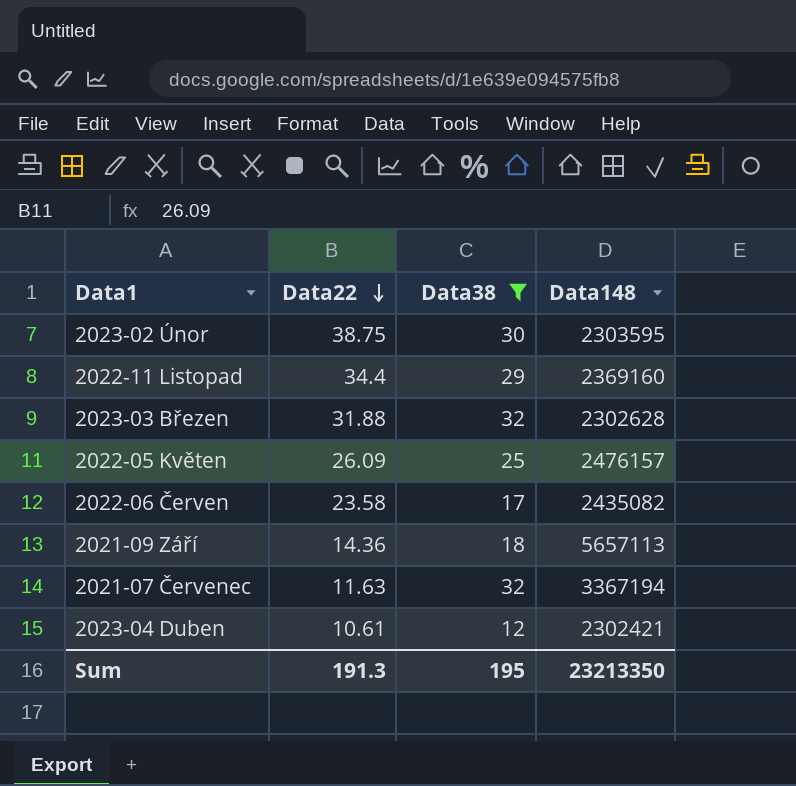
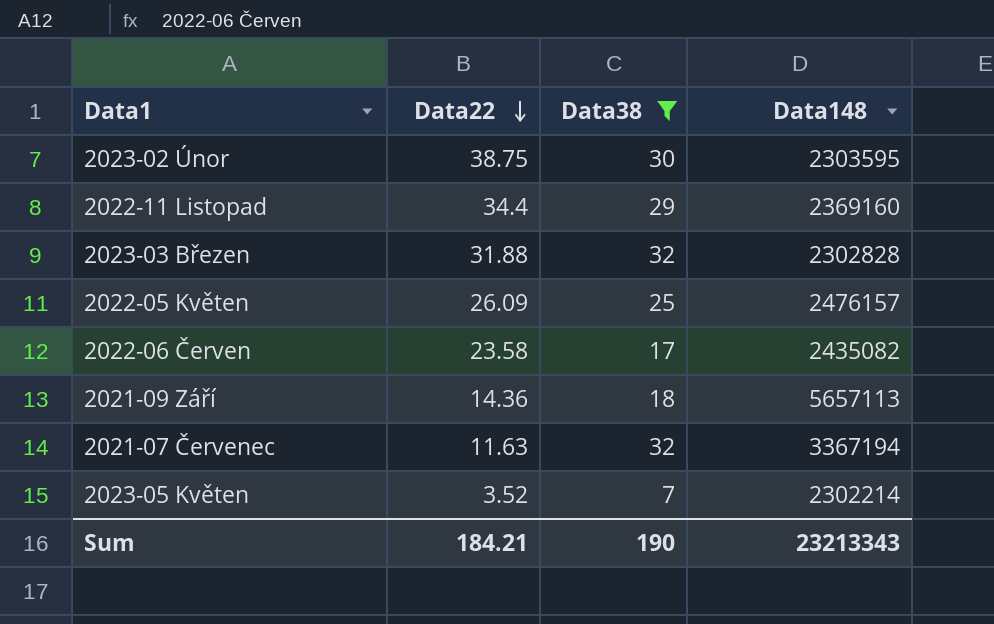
row 2023-04 Duben: 10.61 | 12 | 2302421 -> none
2023-03 Březen | Data148: 2302628 -> 2302828
row 2023-05 Květen: none -> 3.52 | 7 | 2302214
Sum | Data22: 191.3 -> 184.21
Sum | Data38: 195 -> 190
Sum | Data148: 23213350 -> 23213343

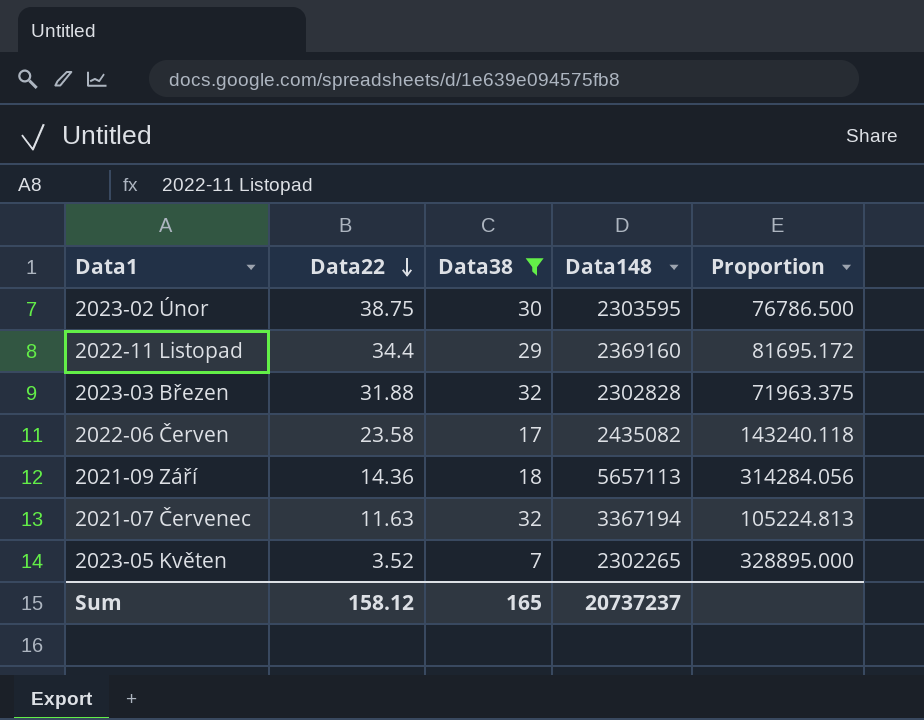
column Proportion | formula: none -> [Data148] / [Data38]
row 2022-05 Květen: 26.09 | 25 | 2476157 -> none
2023-05 Květen | Data148: 2302214 -> 2302265
Sum | Data22: 184.21 -> 158.12
Sum | Data38: 190 -> 165
Sum | Data148: 23213343 -> 20737237

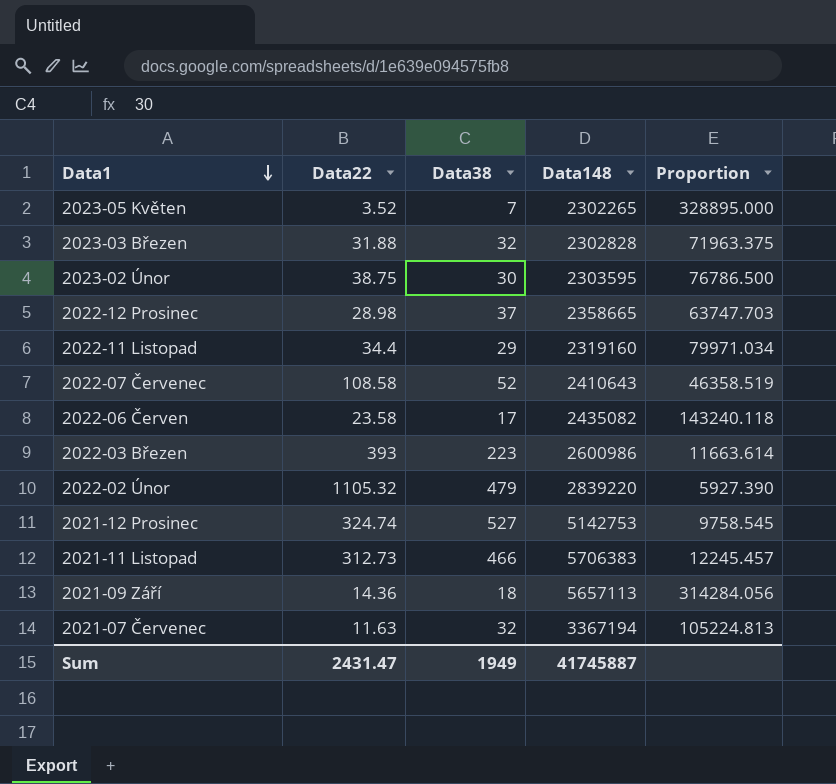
filter: Data38 <= 32 -> none
row order: Data22 descending -> Data1 descending
2022-11 Listopad | Data148: 2369160 -> 2319160
2022-11 Listopad | Proportion: 81695.172 -> 79971.034
Sum | Data22: 158.12 -> 2431.47
Sum | Data38: 165 -> 1949
Sum | Data148: 20737237 -> 41745887

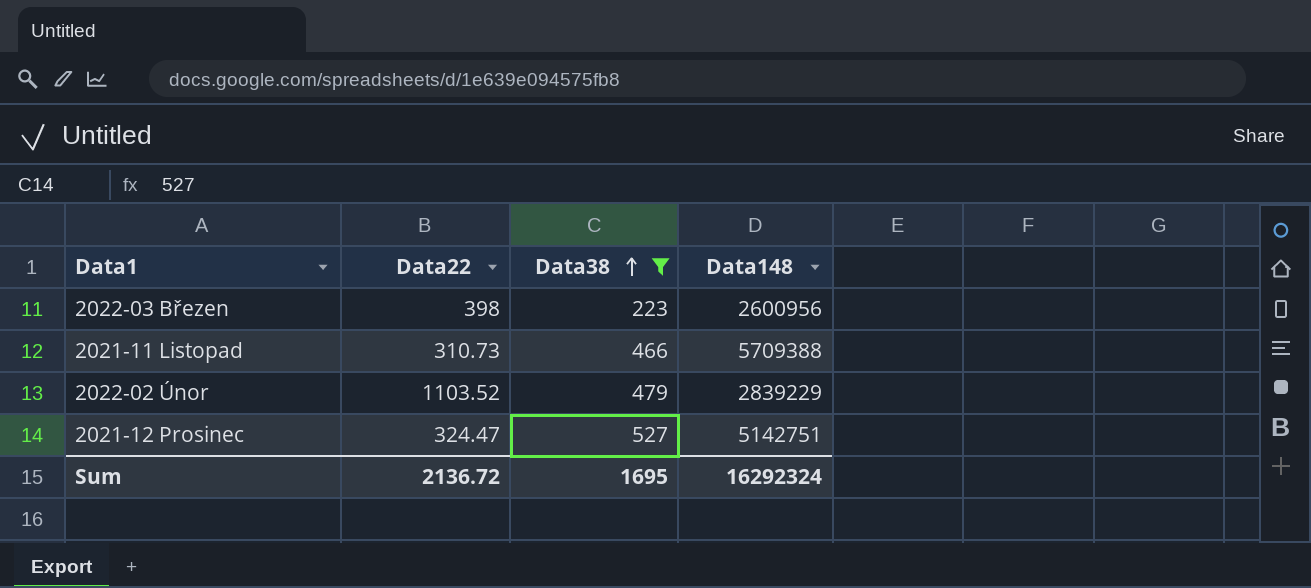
filter: none -> Data38 >= 223
row order: Data1 descending -> Data38 ascending
column Proportion | formula: [Data148] / [Data38] -> none
2022-03 Březen | Data22: 393 -> 398
2022-03 Březen | Data148: 2600986 -> 2600956
2021-11 Listopad | Data22: 312.73 -> 310.73
2021-11 Listopad | Data148: 5706383 -> 5709388
2022-02 Únor | Data22: 1105.32 -> 1103.52
2022-02 Únor | Data148: 2839220 -> 2839229
2021-12 Prosinec | Data22: 324.74 -> 324.47
2021-12 Prosinec | Data148: 5142753 -> 5142751
Sum | Data22: 2431.47 -> 2136.72
Sum | Data38: 1949 -> 1695
Sum | Data148: 41745887 -> 16292324

